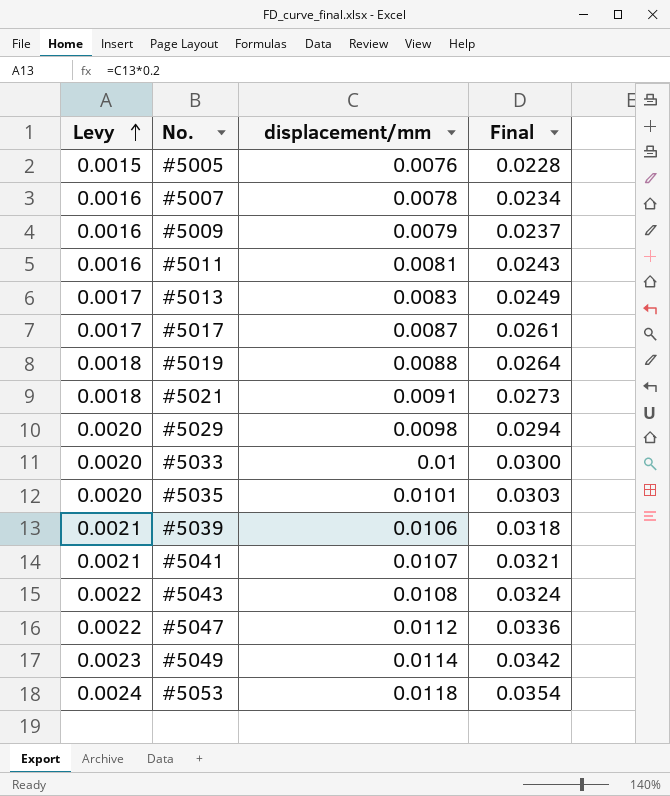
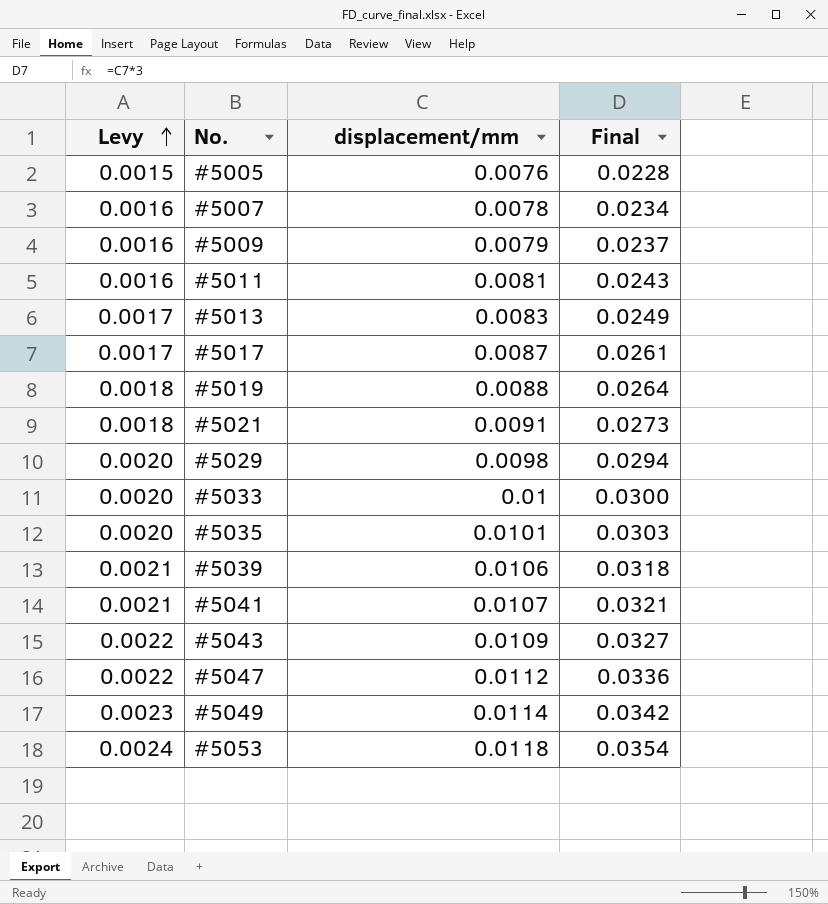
#5043 | displacement/mm: 0.0108 -> 0.0109
#5043 | Final: 0.0324 -> 0.0327

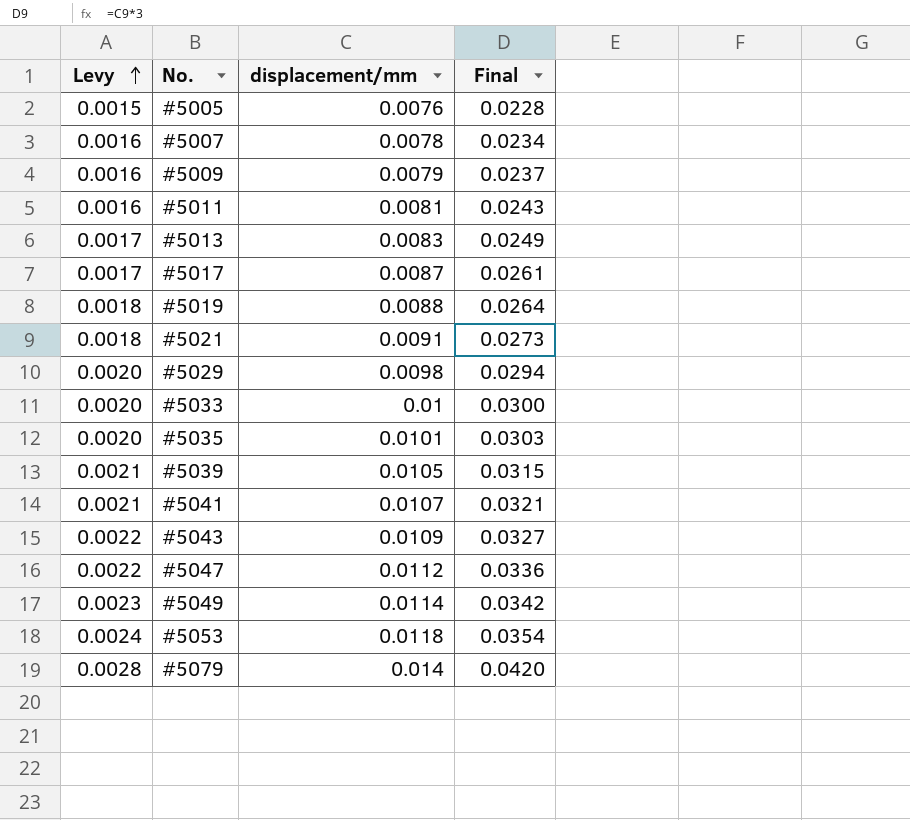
#5039 | displacement/mm: 0.0106 -> 0.0105
#5039 | Final: 0.0318 -> 0.0315
row #5079: none -> 0.0028 | 0.014 | 0.0420

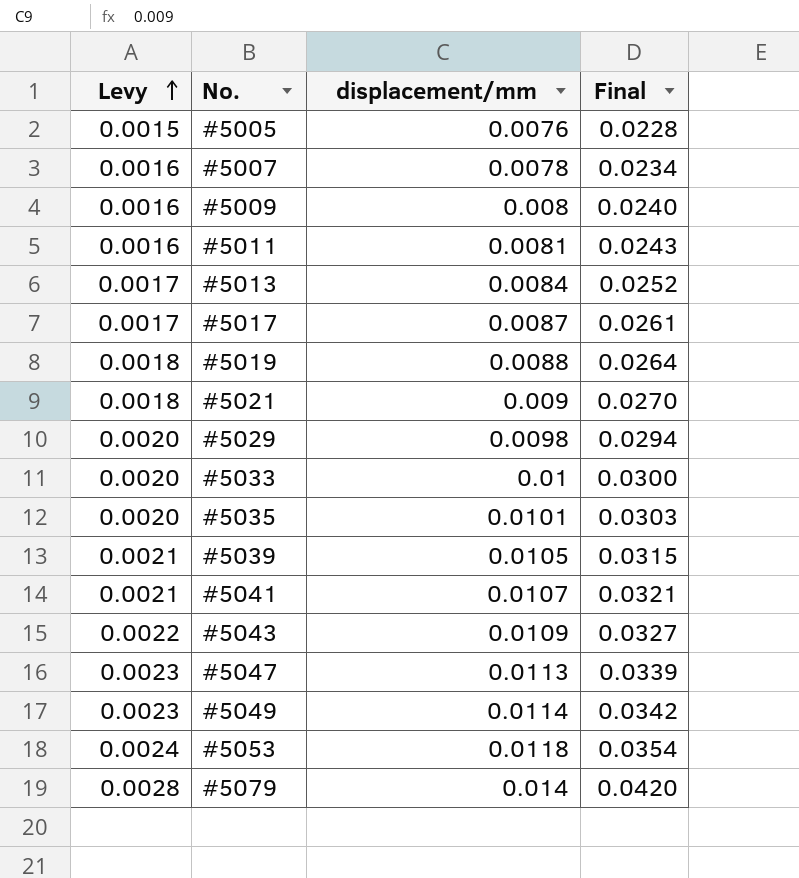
#5009 | displacement/mm: 0.0079 -> 0.008
#5009 | Final: 0.0237 -> 0.0240
#5013 | displacement/mm: 0.0083 -> 0.0084
#5013 | Final: 0.0249 -> 0.0252
#5021 | displacement/mm: 0.0091 -> 0.009
#5021 | Final: 0.0273 -> 0.0270
#5047 | Levy: 0.0022 -> 0.0023
#5047 | displacement/mm: 0.0112 -> 0.0113
#5047 | Final: 0.0336 -> 0.0339

